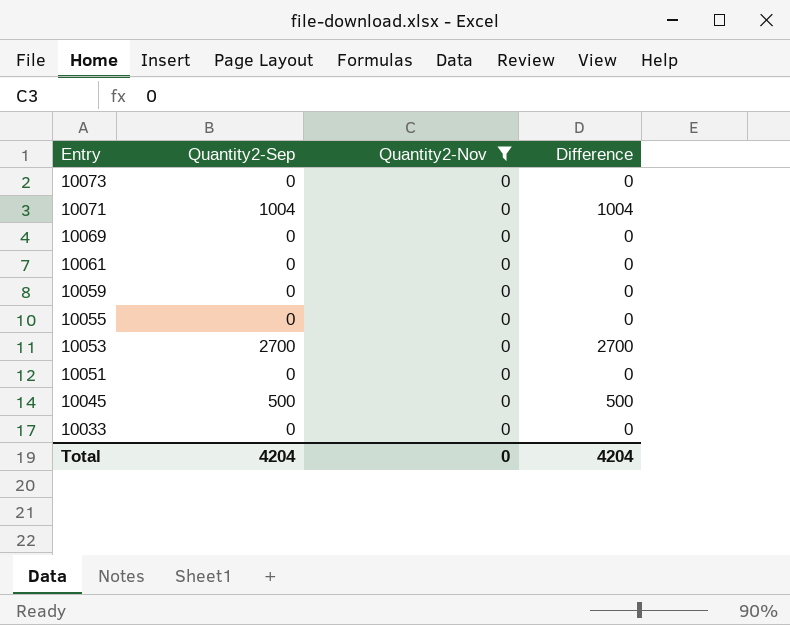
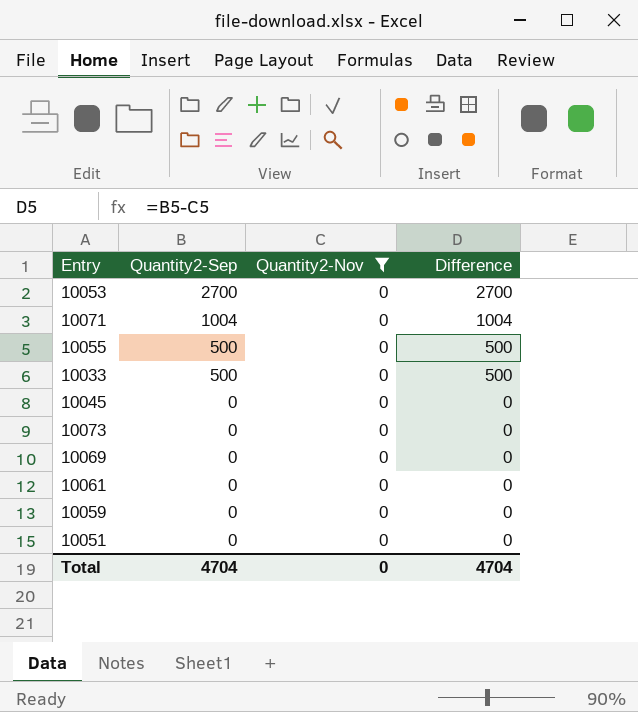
row order: Entry descending -> Quantity2-Sep descending
10055 | Quantity2-Sep: 0 -> 500
10055 | Difference: 0 -> 500
10033 | Quantity2-Sep: 0 -> 500
10033 | Difference: 0 -> 500
10045 | Quantity2-Sep: 500 -> 0
10045 | Difference: 500 -> 0
Total | Quantity2-Sep: 4204 -> 4704
Total | Difference: 4204 -> 4704

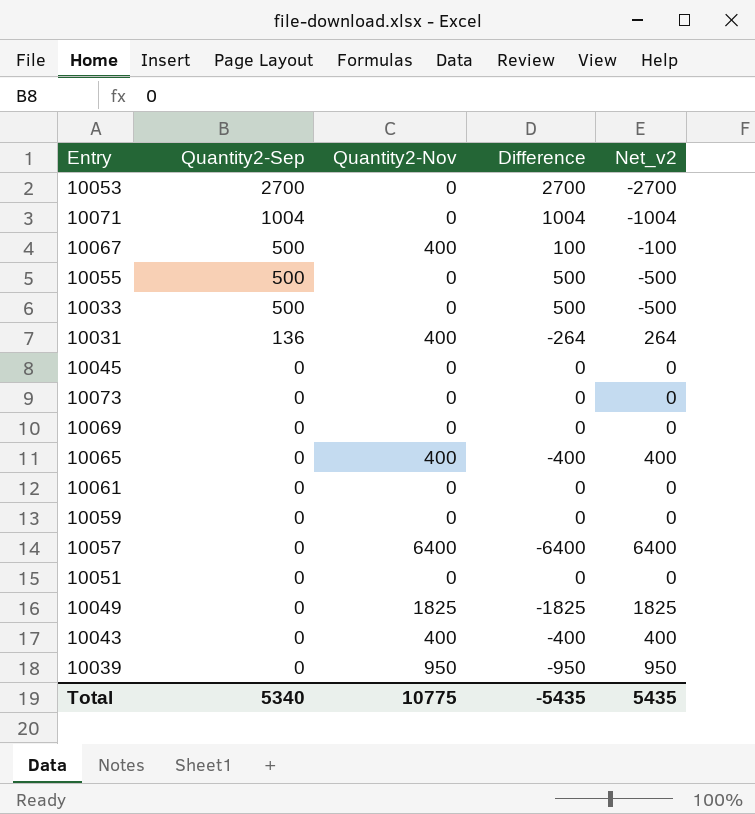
filter: Quantity2-Nov = 0 -> none
column Net_v2 | formula: none -> [Quantity2-Nov] - [Quantity2-Sep]
Total | Quantity2-Sep: 4704 -> 5340
Total | Quantity2-Nov: 0 -> 10775
Total | Difference: 4704 -> -5435

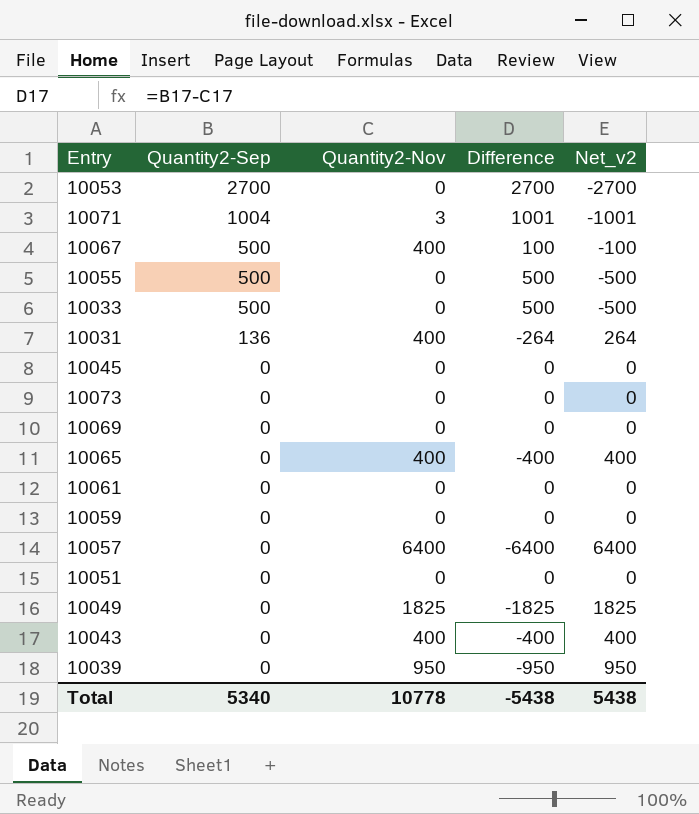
10071 | Quantity2-Nov: 0 -> 3
10071 | Difference: 1004 -> 1001
10071 | Net_v2: -1004 -> -1001
Total | Quantity2-Nov: 10775 -> 10778
Total | Difference: -5435 -> -5438
Total | Net_v2: 5435 -> 5438

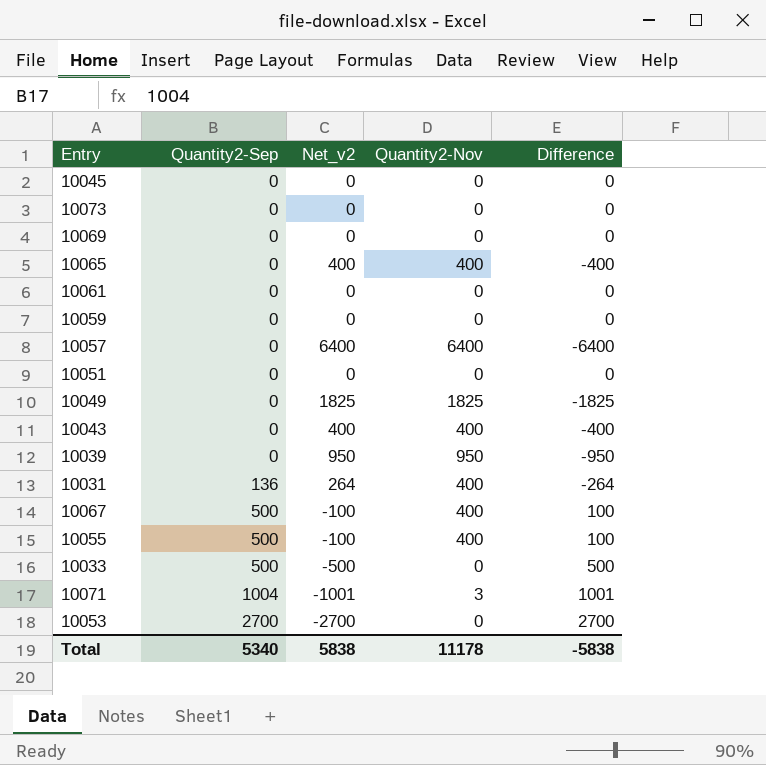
row order: Quantity2-Sep descending -> Quantity2-Sep ascending
column Net_v2 | position: 5 -> 3
10055 | Net_v2: -500 -> -100
10055 | Quantity2-Nov: 0 -> 400
10055 | Difference: 500 -> 100
Total | Net_v2: 5438 -> 5838
Total | Quantity2-Nov: 10778 -> 11178
Total | Difference: -5438 -> -5838

